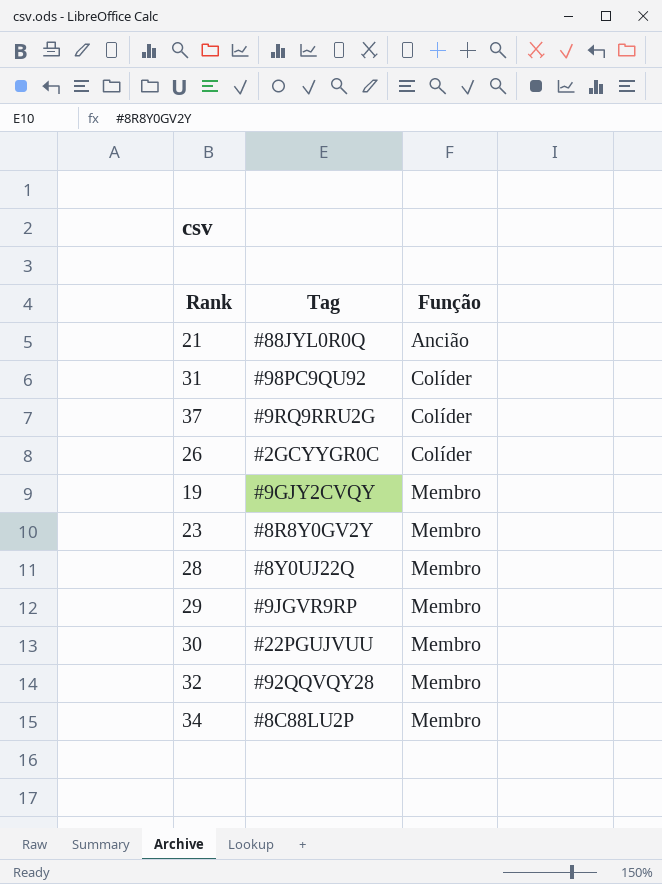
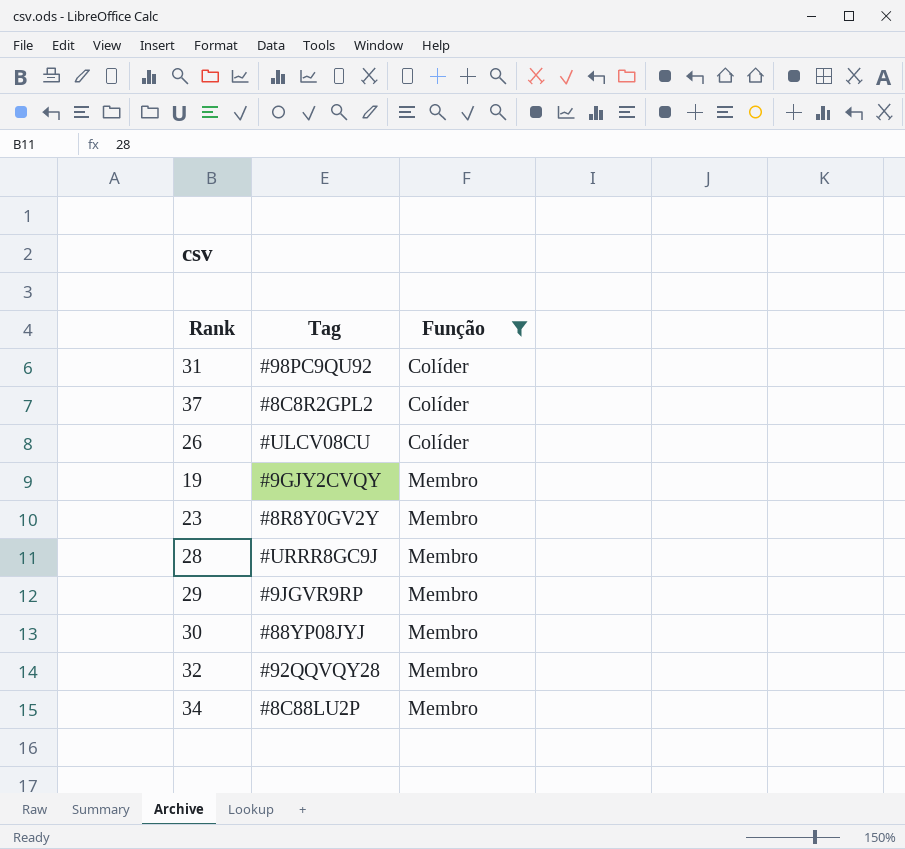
filter: none -> Função != Ancião
37 | Tag: #9RQ9RRU2G -> #8C8R2GPL2
26 | Tag: #2GCYYGR0C -> #ULCV08CU
28 | Tag: #8Y0UJ22Q -> #URRR8GC9J
30 | Tag: #22PGUJVUU -> #88YP08JYJ

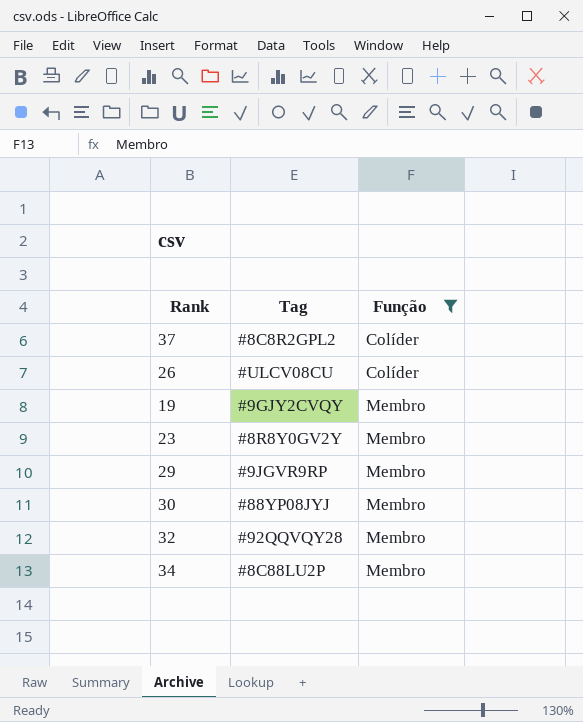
row 31: #98PC9QU92 | Colíder -> none
row 28: #URRR8GC9J | Membro -> none

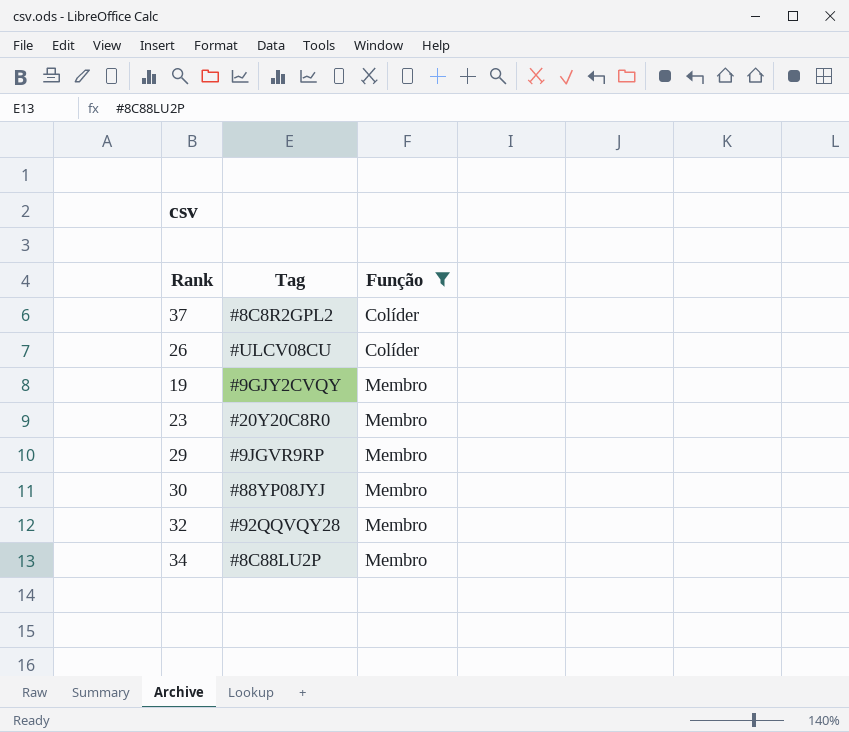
23 | Tag: #8R8Y0GV2Y -> #20Y20C8R0

